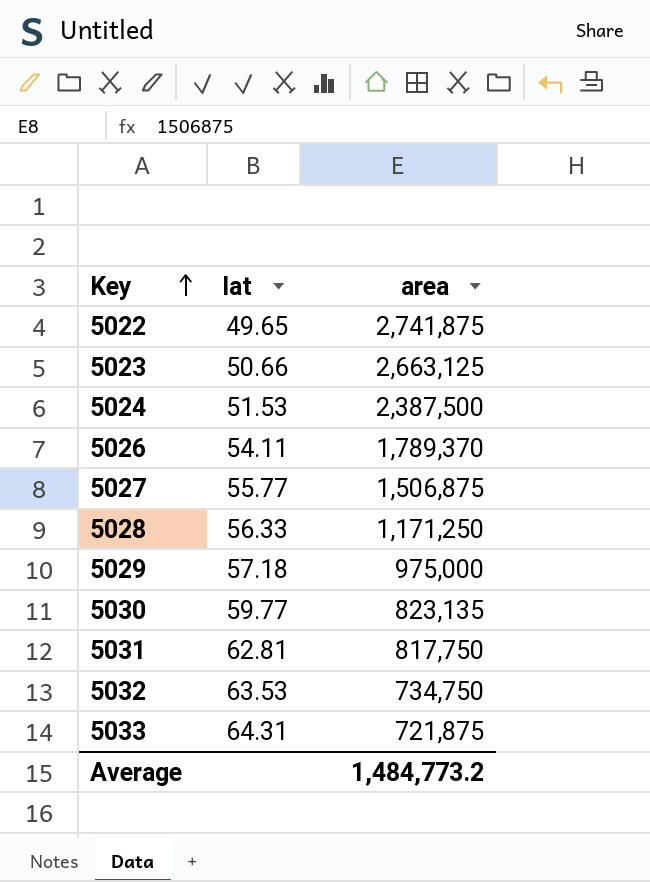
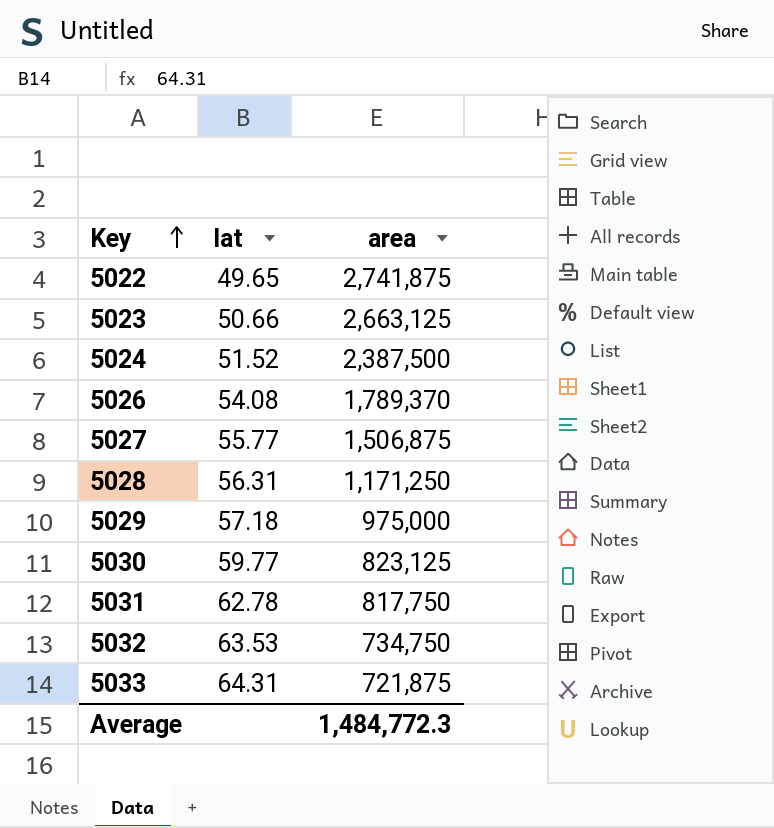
5024 | lat: 51.53 -> 51.52
5026 | lat: 54.11 -> 54.08
5028 | lat: 56.33 -> 56.31
5030 | area: 823,135 -> 823,125
5031 | lat: 62.81 -> 62.78
Average | area: 1,484,773.2 -> 1,484,772.3

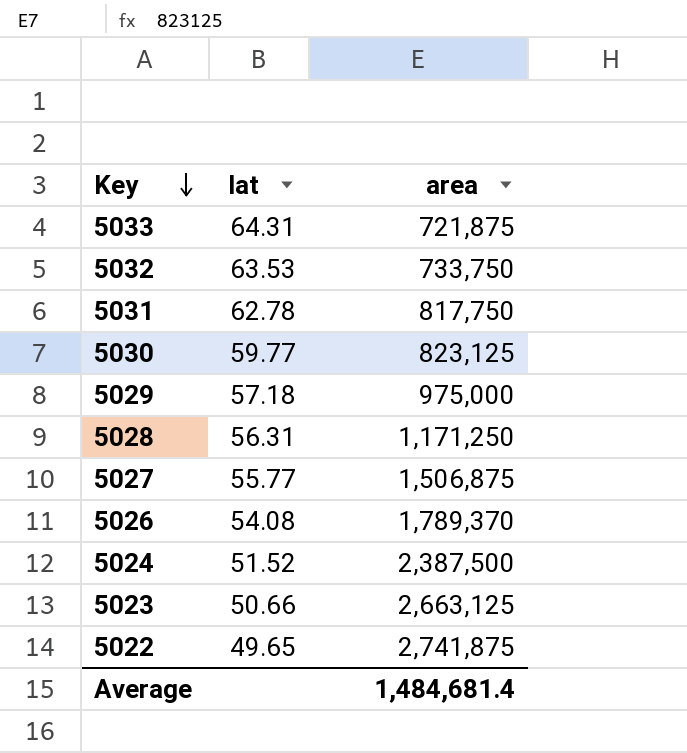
row order: Key ascending -> Key descending
5032 | area: 734,750 -> 733,750
Average | area: 1,484,772.3 -> 1,484,681.4

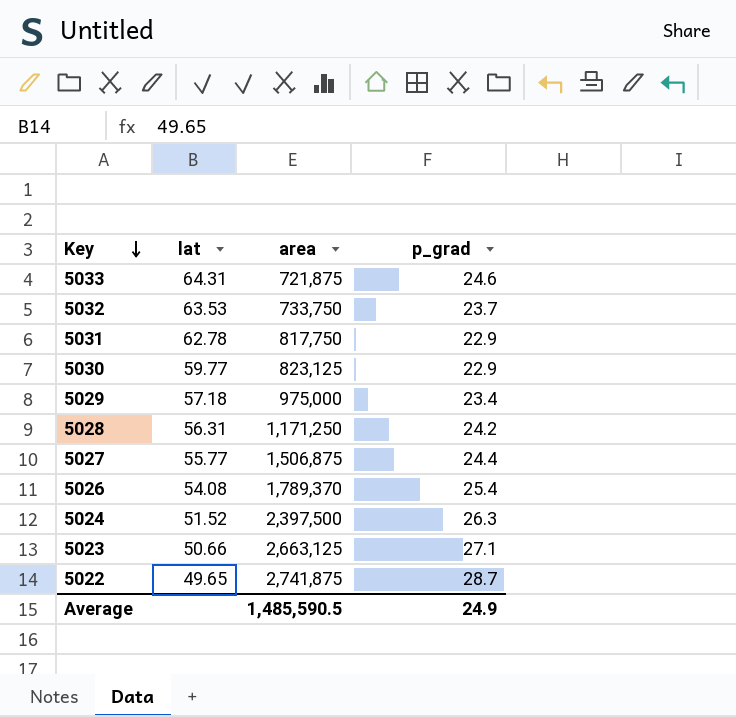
column p_grad | position: none -> 4
5024 | area: 2,387,500 -> 2,397,500
Average | area: 1,484,681.4 -> 1,485,590.5

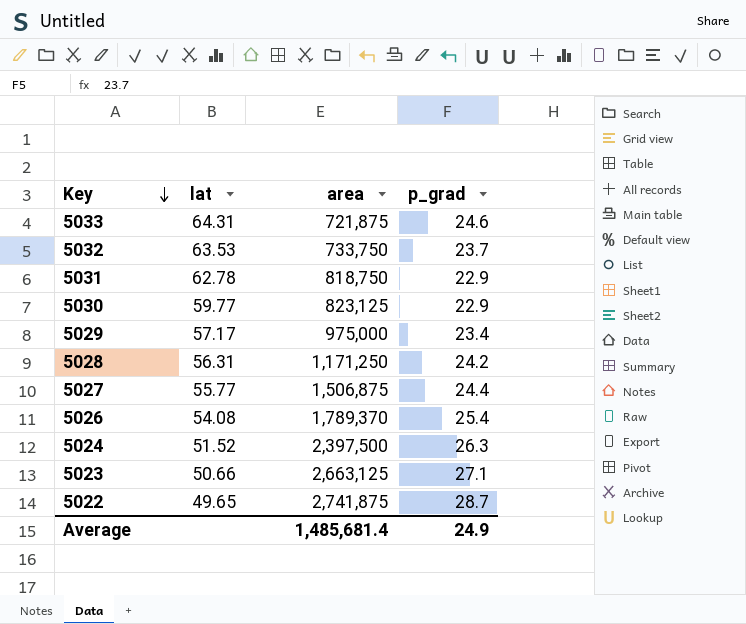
5031 | area: 817,750 -> 818,750
5029 | lat: 57.18 -> 57.17
Average | area: 1,485,590.5 -> 1,485,681.4

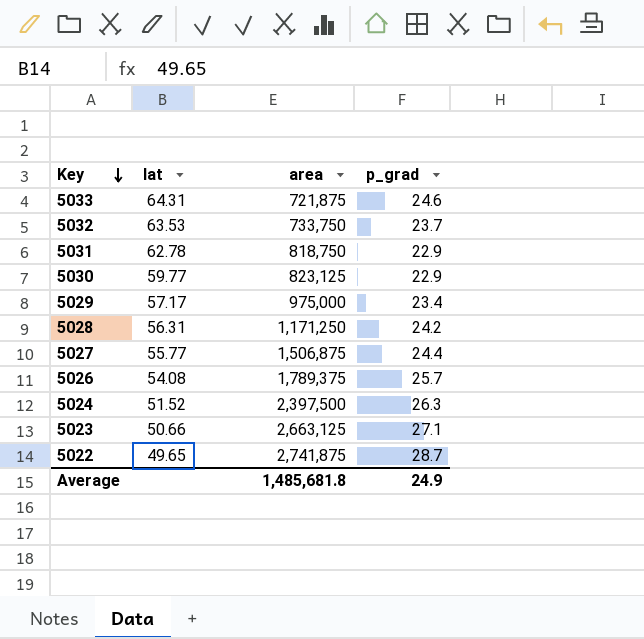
5026 | area: 1,789,370 -> 1,789,375
5026 | p_grad: 25.4 -> 25.7
Average | area: 1,485,681.4 -> 1,485,681.8

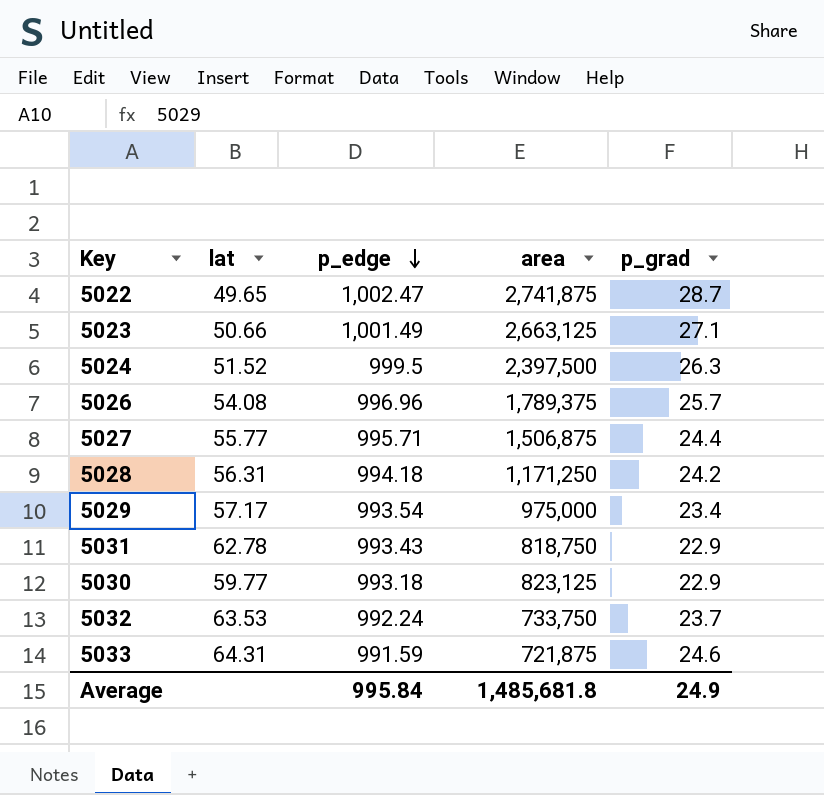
row order: Key descending -> p_edge descending
column p_edge | position: none -> 3

